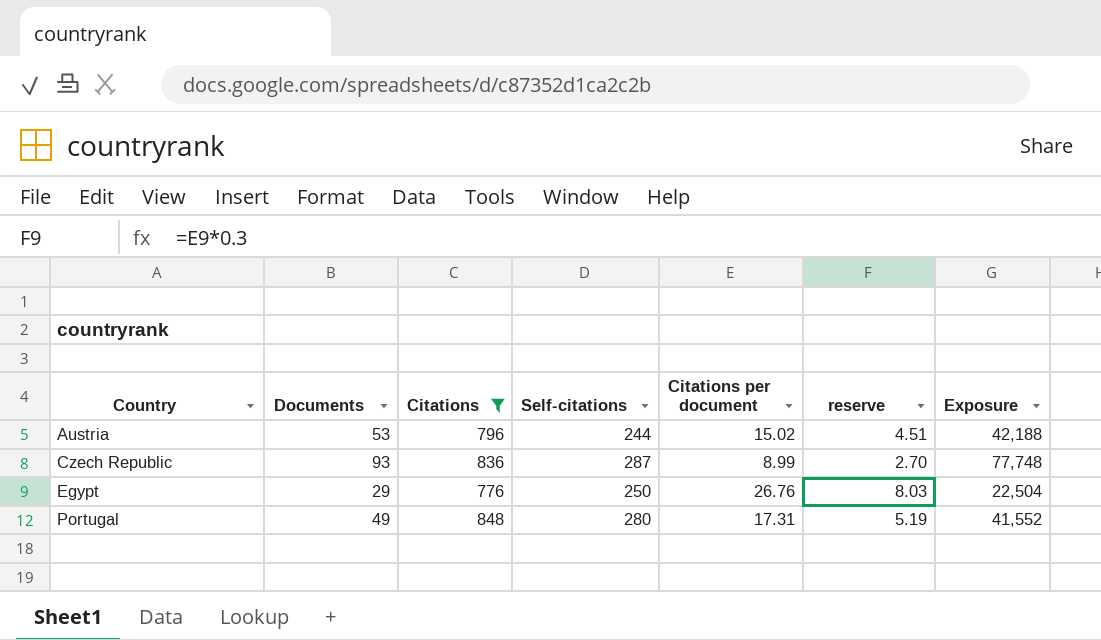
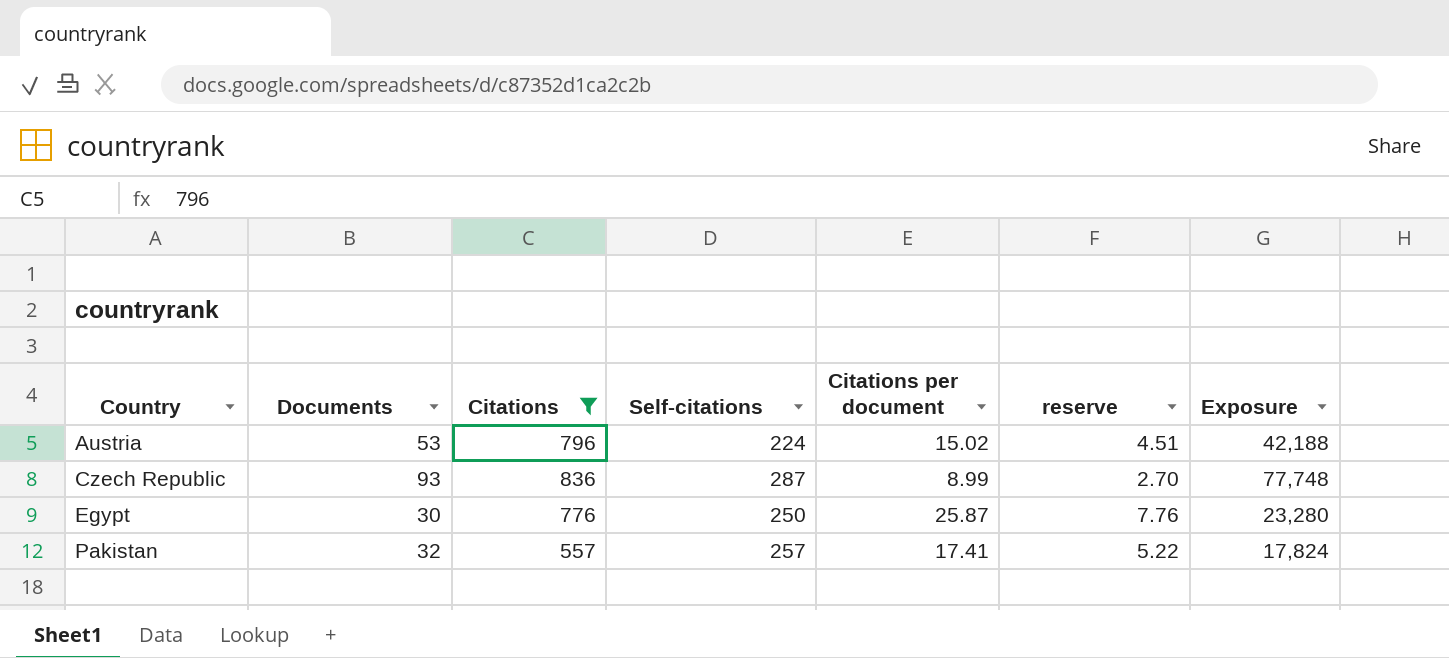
row Portugal: 49 | 848 | 280 | 17.31 | 5.19 | 41,552 -> none
Austria | Self-citations: 244 -> 224
Egypt | Documents: 29 -> 30
Egypt | Citations per document: 26.76 -> 25.87
Egypt | reserve: 8.03 -> 7.76
Egypt | Exposure: 22,504 -> 23,280
row Pakistan: none -> 32 | 557 | 257 | 17.41 | 5.22 | 17,824

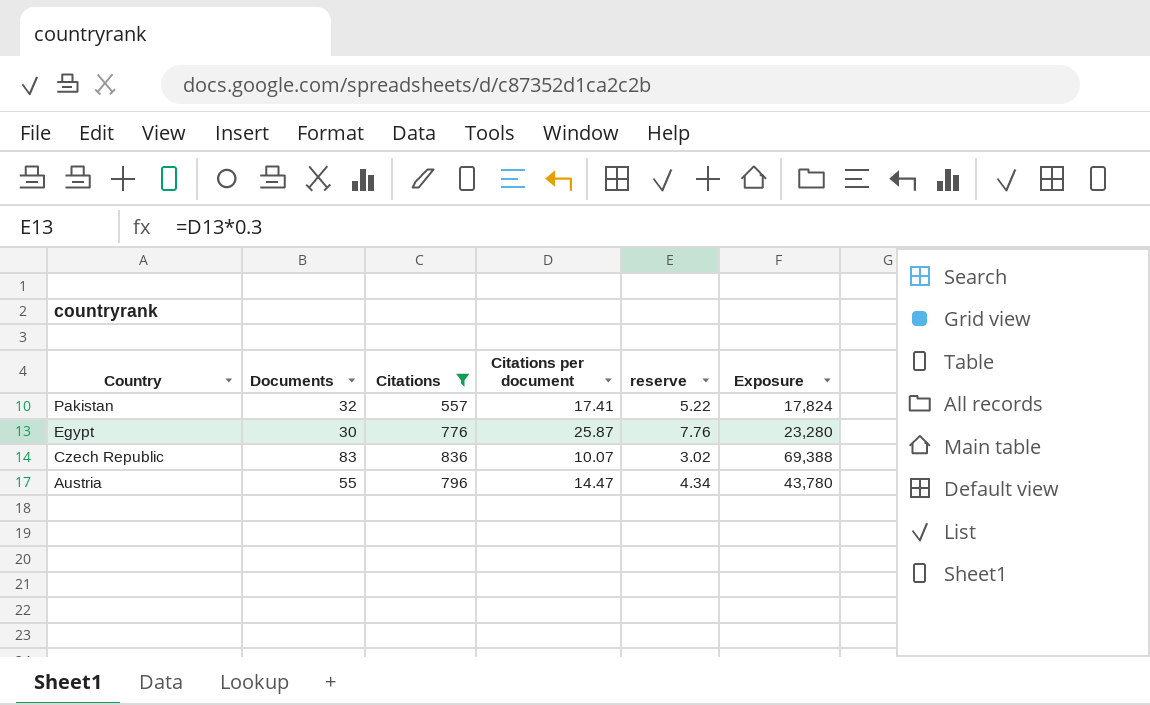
row order: Country ascending -> Country descending
column Self-citations | position: 4 -> none
Czech Republic | Documents: 93 -> 83
Czech Republic | Citations per document: 8.99 -> 10.07
Czech Republic | reserve: 2.70 -> 3.02
Czech Republic | Exposure: 77,748 -> 69,388
Austria | Documents: 53 -> 55
Austria | Citations per document: 15.02 -> 14.47
Austria | reserve: 4.51 -> 4.34
Austria | Exposure: 42,188 -> 43,780

